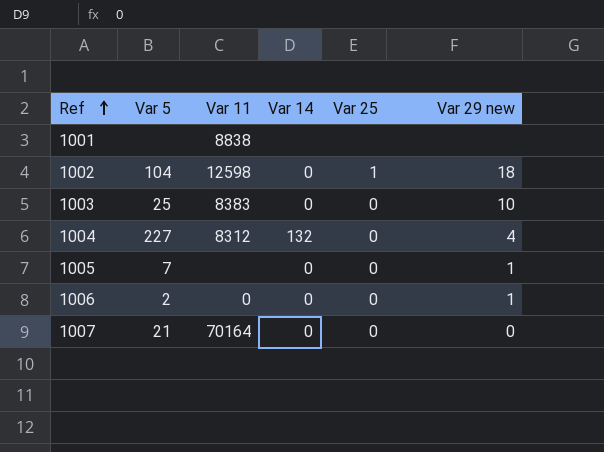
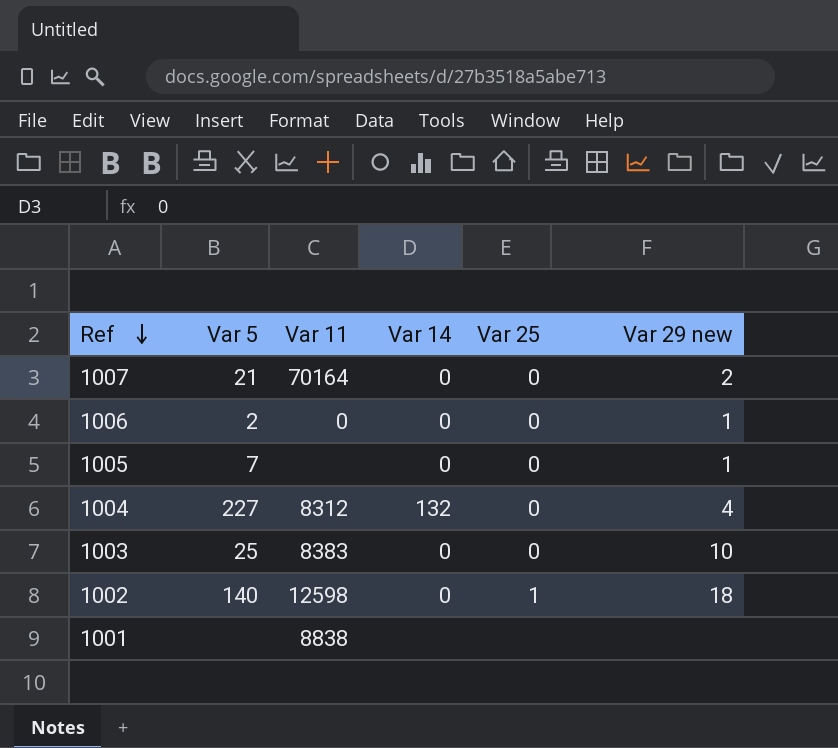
row order: Ref ascending -> Ref descending
1007 | Var 29 new: 0 -> 2
1002 | Var 5: 104 -> 140

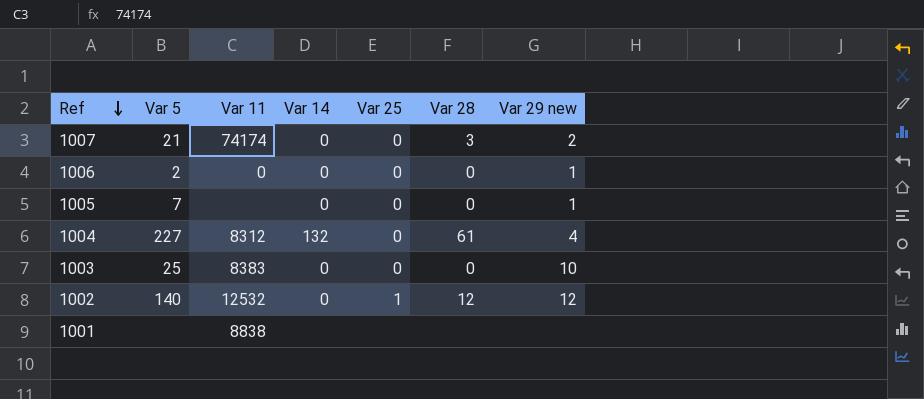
column Var 28 | position: none -> 6
1007 | Var 11: 70164 -> 74174
1002 | Var 11: 12598 -> 12532
1002 | Var 29 new: 18 -> 12

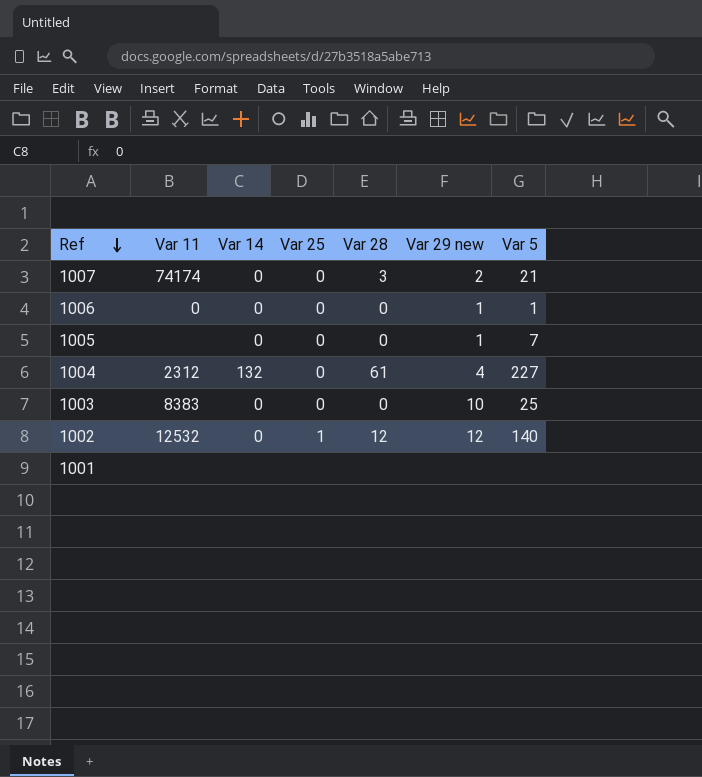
column Var 5 | position: 2 -> 7
1006 | Var 5: 2 -> 1
1004 | Var 11: 8312 -> 2312
1001 | Var 11: 8838 -> none

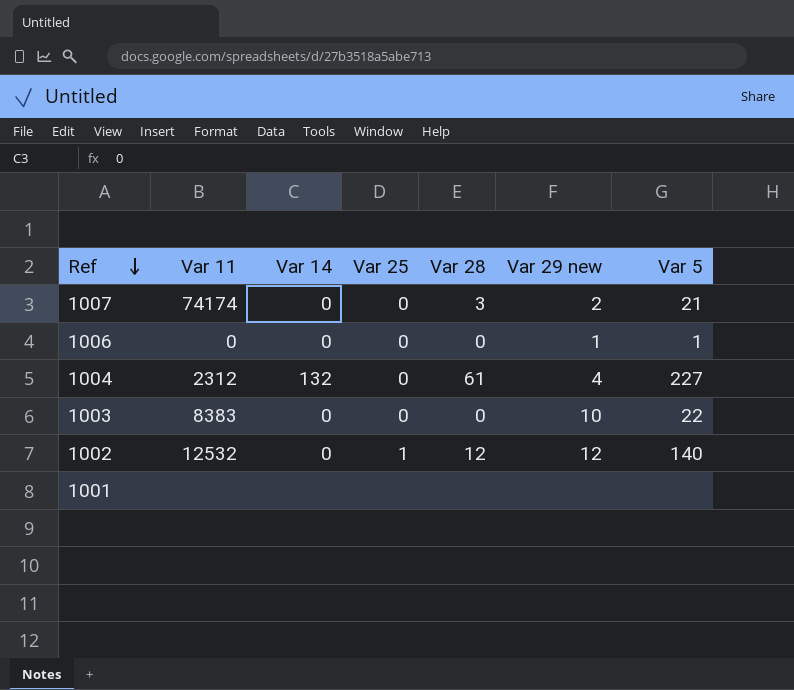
row 1005: none | 0 | 0 | 0 | 1 | 7 -> none
1003 | Var 5: 25 -> 22

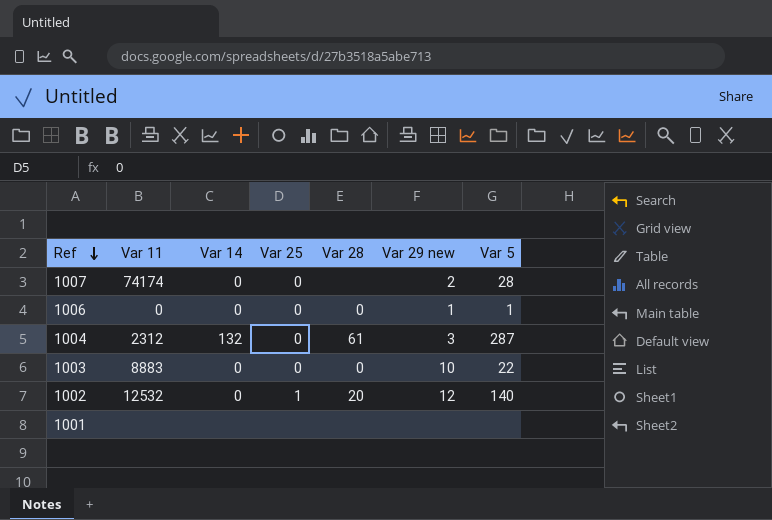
1007 | Var 28: 3 -> none
1007 | Var 5: 21 -> 28
1004 | Var 29 new: 4 -> 3
1004 | Var 5: 227 -> 287
1003 | Var 11: 8383 -> 8883
1002 | Var 28: 12 -> 20

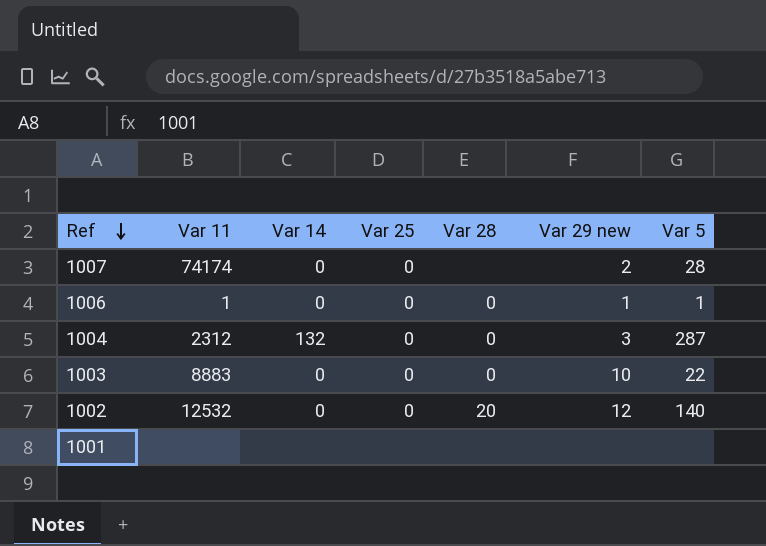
1006 | Var 11: 0 -> 1
1004 | Var 28: 61 -> 0
1002 | Var 25: 1 -> 0

